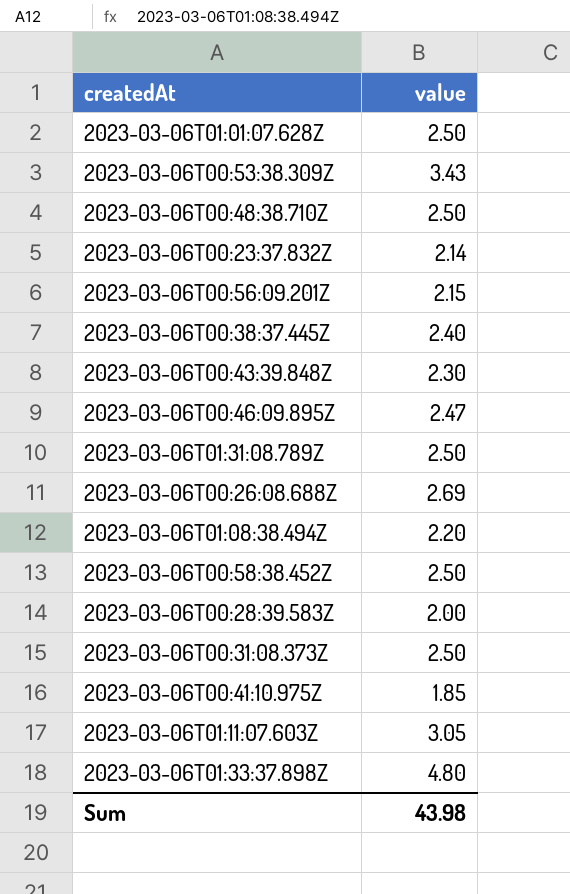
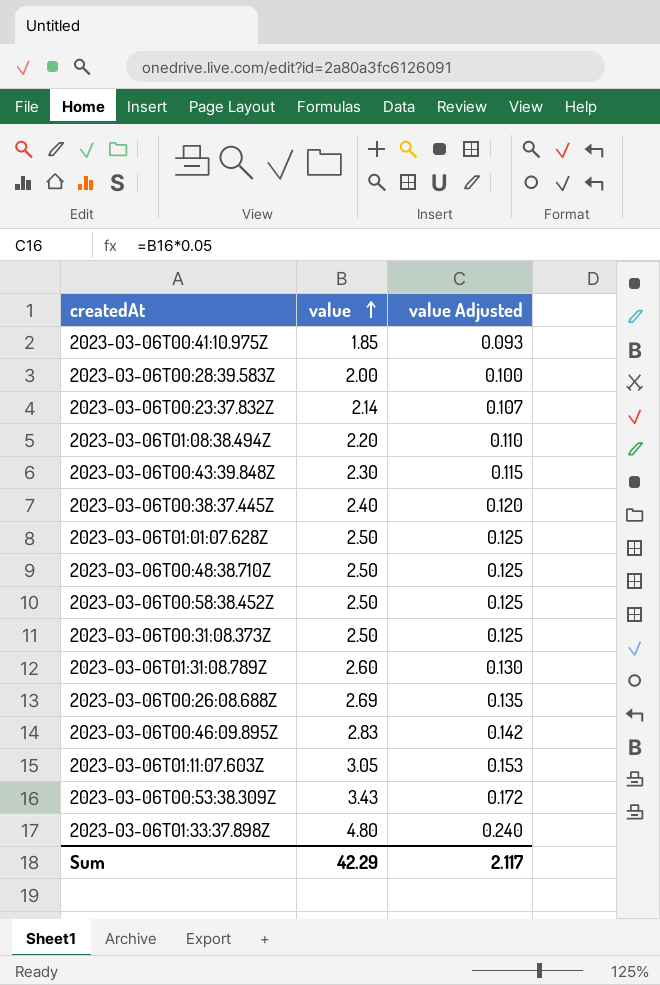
row order: none -> value ascending
column value Adjusted | formula: none -> [value] * 0.05
row 2023-03-06T00:56:09.201Z: 2.15 -> none
2023-03-06T01:31:08.789Z | value: 2.50 -> 2.60
2023-03-06T00:46:09.895Z | value: 2.47 -> 2.83
Sum | value: 43.98 -> 42.29

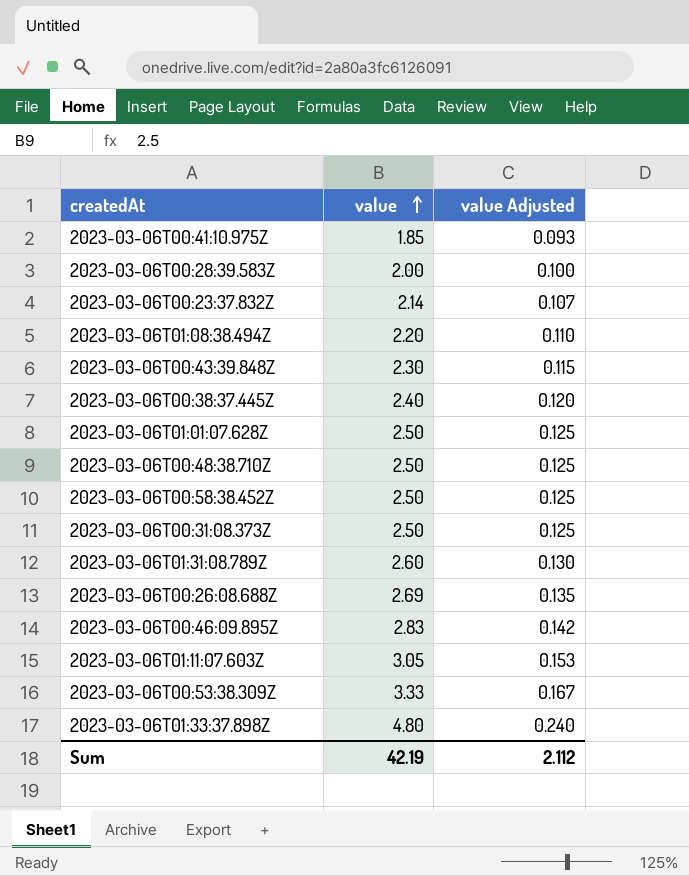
2023-03-06T00:53:38.309Z | value: 3.43 -> 3.33
2023-03-06T00:53:38.309Z | value Adjusted: 0.172 -> 0.167
Sum | value: 42.29 -> 42.19
Sum | value Adjusted: 2.117 -> 2.112

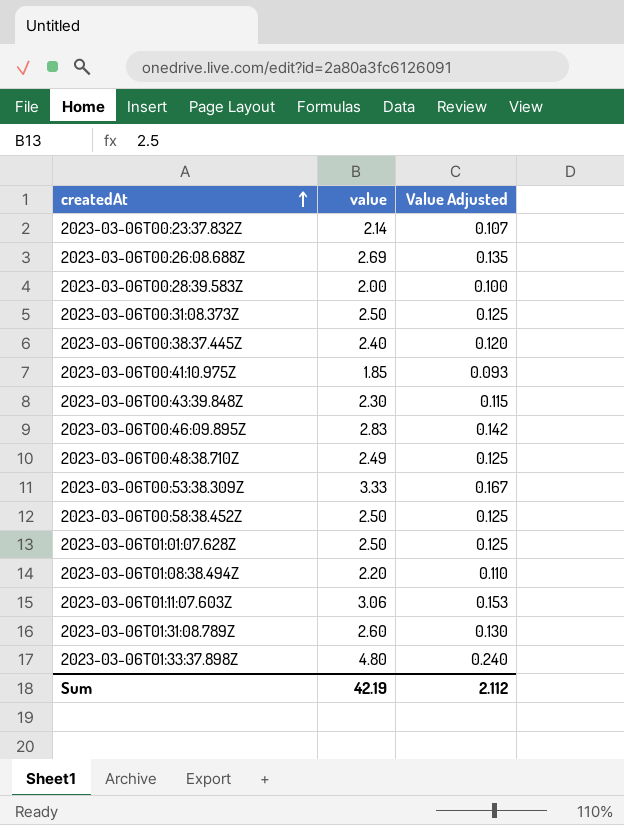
row order: value ascending -> createdAt ascending
column name: value Adjusted -> Value Adjusted
2023-03-06T00:48:38.710Z | value: 2.50 -> 2.49
2023-03-06T01:11:07.603Z | value: 3.05 -> 3.06

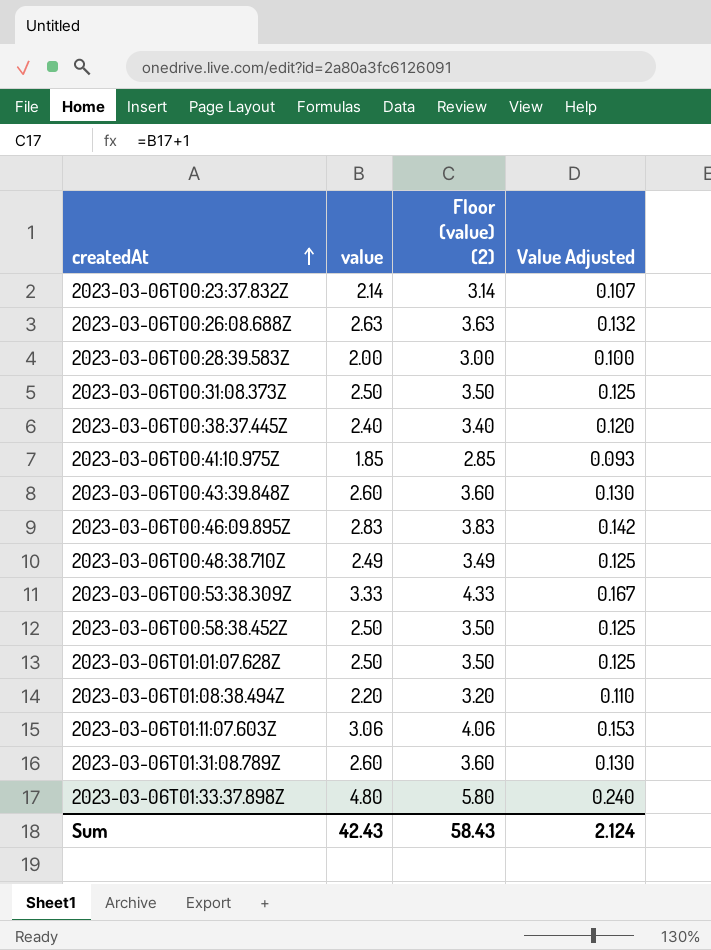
column Floor (value) (2) | formula: none -> [value] + 1
2023-03-06T00:26:08.688Z | value: 2.69 -> 2.63
2023-03-06T00:26:08.688Z | Value Adjusted: 0.135 -> 0.132
2023-03-06T00:43:39.848Z | value: 2.30 -> 2.60
2023-03-06T00:43:39.848Z | Value Adjusted: 0.115 -> 0.130
Sum | value: 42.19 -> 42.43
Sum | Value Adjusted: 2.112 -> 2.124

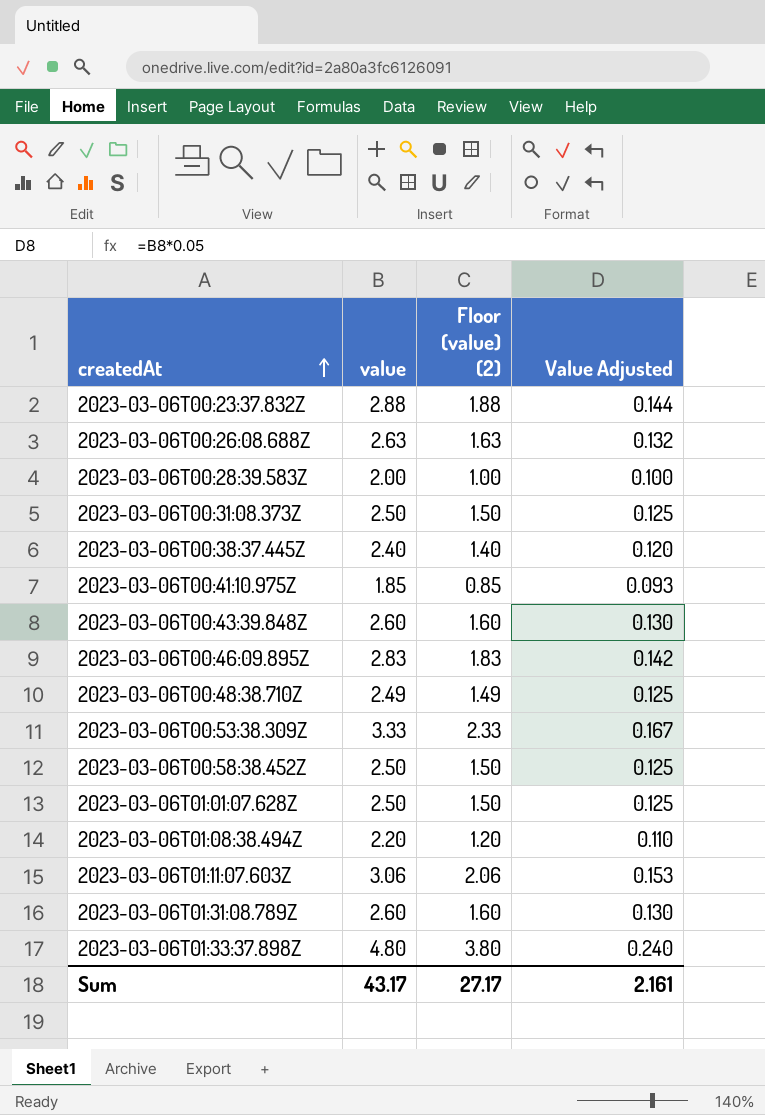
column Floor (value) (2) | formula: [value] + 1 -> [value] - 1
2023-03-06T00:23:37.832Z | value: 2.14 -> 2.88
2023-03-06T00:23:37.832Z | Value Adjusted: 0.107 -> 0.144
Sum | value: 42.43 -> 43.17
Sum | Floor (value) (2): 58.43 -> 27.17
Sum | Value Adjusted: 2.124 -> 2.161

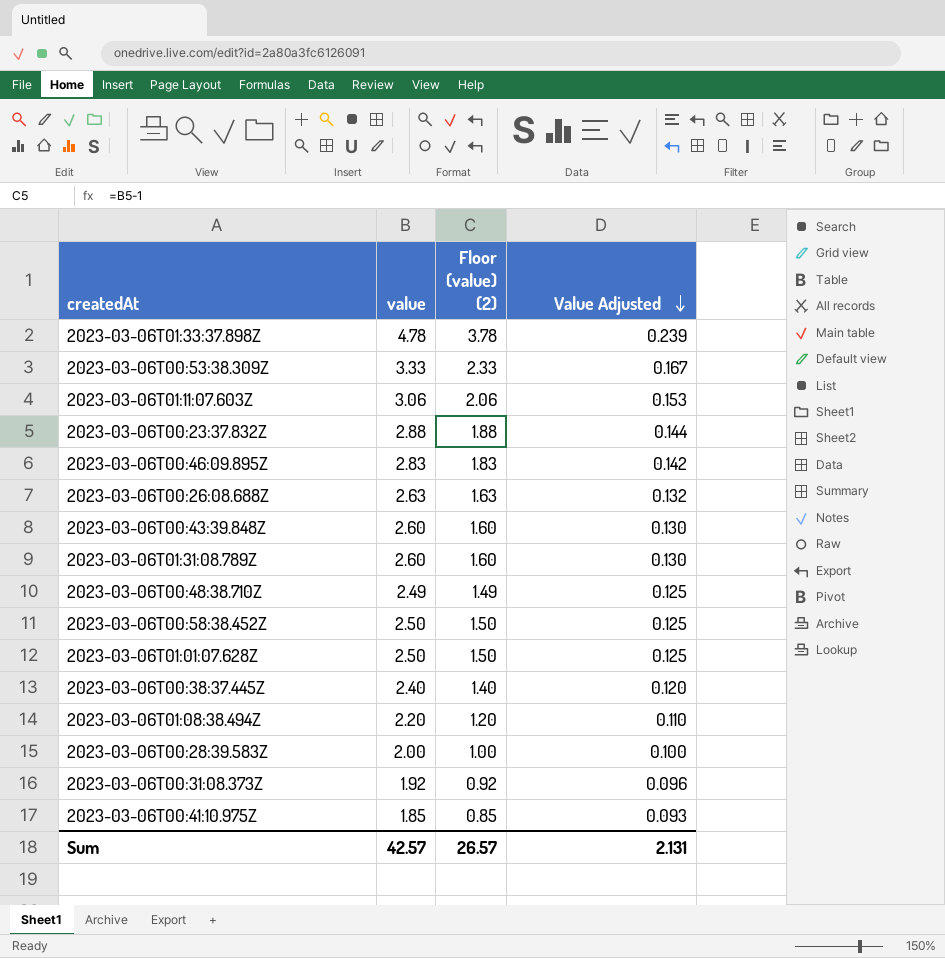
row order: createdAt ascending -> Value Adjusted descending
2023-03-06T01:33:37.898Z | value: 4.80 -> 4.78
2023-03-06T01:33:37.898Z | Floor (value) (2): 3.80 -> 3.78
2023-03-06T01:33:37.898Z | Value Adjusted: 0.240 -> 0.239
2023-03-06T00:31:08.373Z | value: 2.50 -> 1.92
2023-03-06T00:31:08.373Z | Floor (value) (2): 1.50 -> 0.92
2023-03-06T00:31:08.373Z | Value Adjusted: 0.125 -> 0.096
Sum | value: 43.17 -> 42.57
Sum | Floor (value) (2): 27.17 -> 26.57
Sum | Value Adjusted: 2.161 -> 2.131

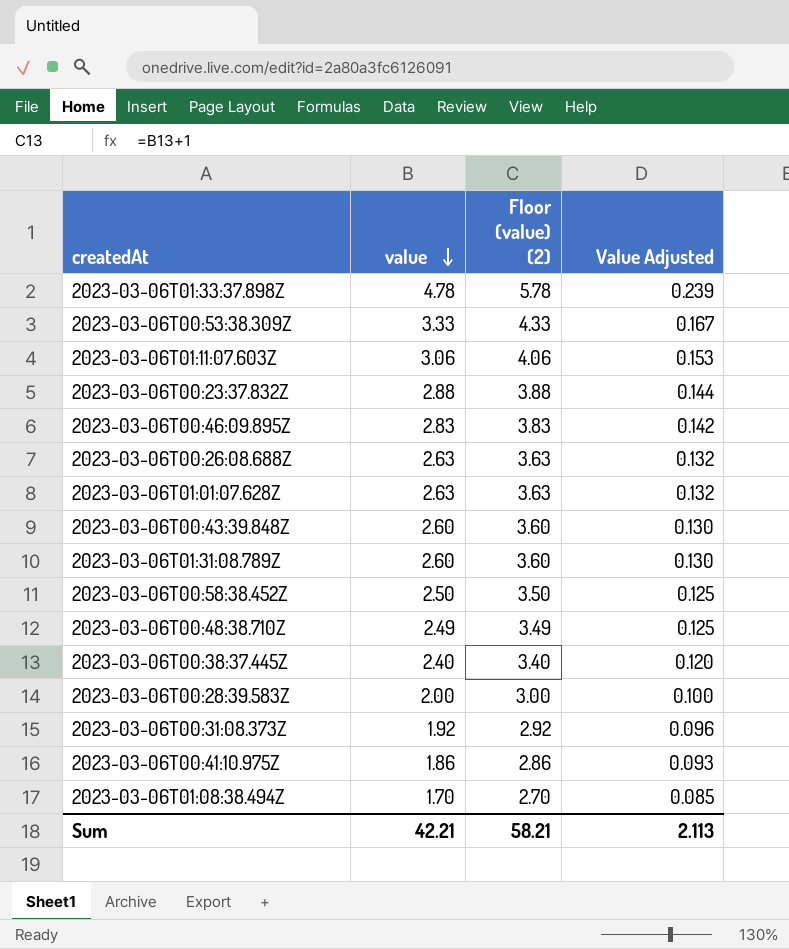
row order: Value Adjusted descending -> value descending
column Floor (value) (2) | formula: [value] - 1 -> [value] + 1
2023-03-06T01:01:07.628Z | value: 2.50 -> 2.63
2023-03-06T01:01:07.628Z | Value Adjusted: 0.125 -> 0.132
2023-03-06T00:41:10.975Z | value: 1.85 -> 1.86
2023-03-06T01:08:38.494Z | value: 2.20 -> 1.70
2023-03-06T01:08:38.494Z | Value Adjusted: 0.110 -> 0.085
Sum | value: 42.57 -> 42.21
Sum | Floor (value) (2): 26.57 -> 58.21
Sum | Value Adjusted: 2.131 -> 2.113

